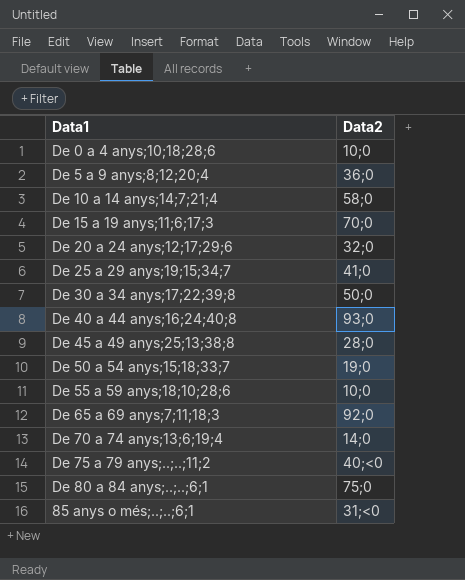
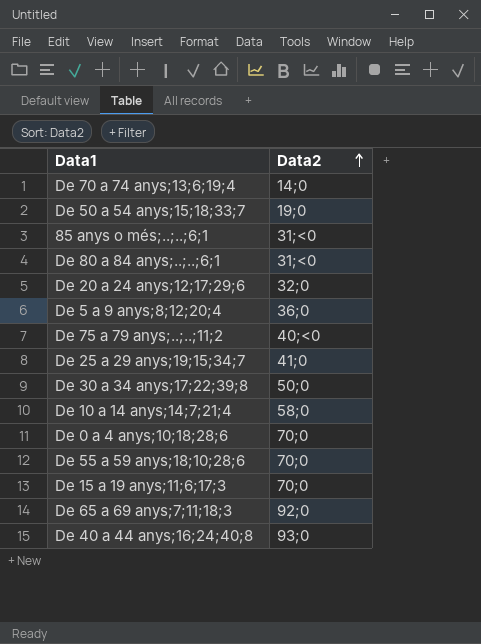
row order: none -> Data2 ascending
row De 45 a 49 anys;25;13;38;8: 28;0 -> none
De 80 a 84 anys;..;..;6;1 | Data2: 75;0 -> 31;<0
De 0 a 4 anys;10;18;28;6 | Data2: 10;0 -> 70;0
De 55 a 59 anys;18;10;28;6 | Data2: 10;0 -> 70;0

